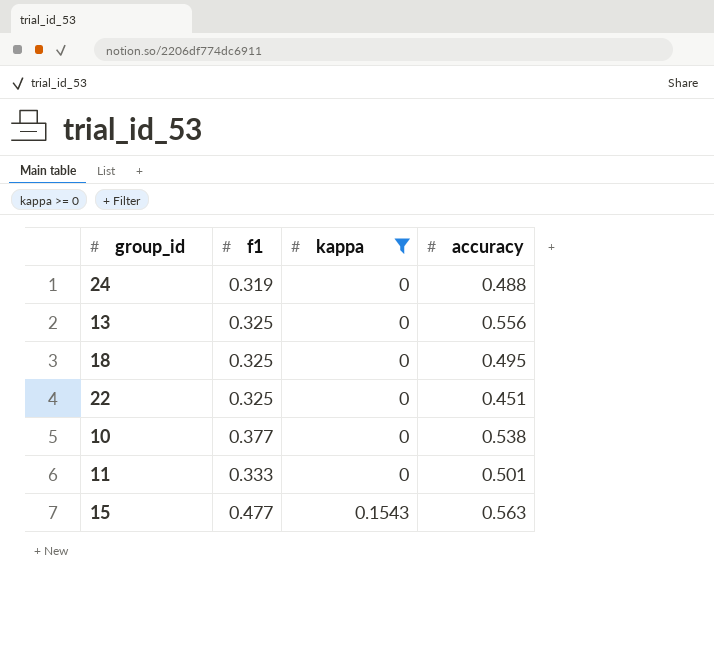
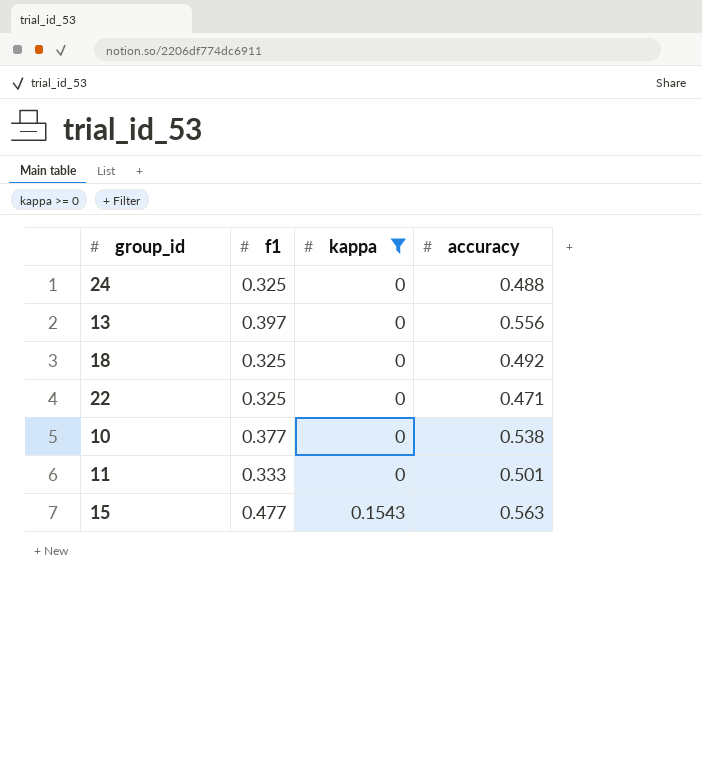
24 | f1: 0.319 -> 0.325
13 | f1: 0.325 -> 0.397
18 | accuracy: 0.495 -> 0.492
22 | accuracy: 0.451 -> 0.471

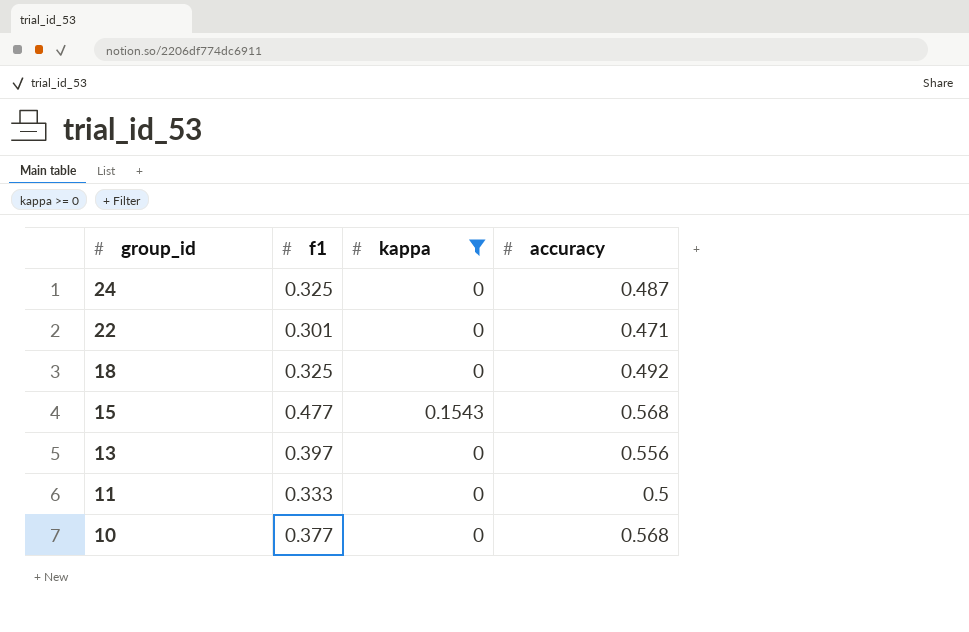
row order: kappa ascending -> group_id descending
24 | accuracy: 0.488 -> 0.487
22 | f1: 0.325 -> 0.301
15 | accuracy: 0.563 -> 0.568
11 | accuracy: 0.501 -> 0.5
10 | accuracy: 0.538 -> 0.568

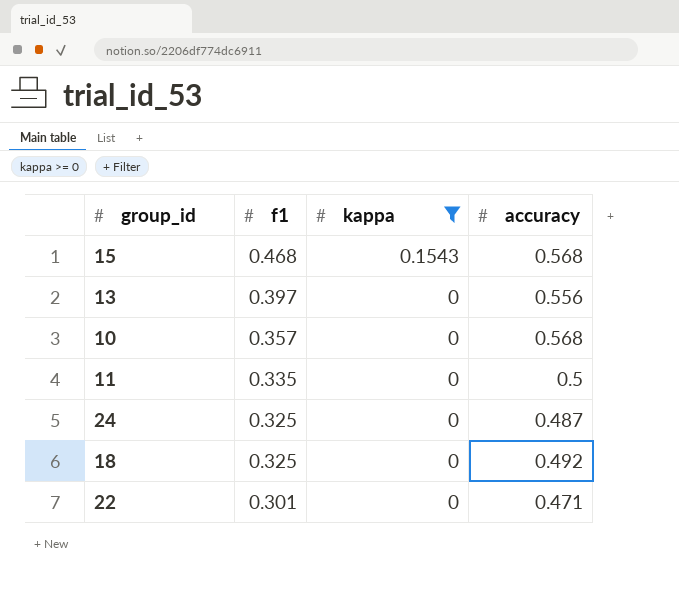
row order: group_id descending -> f1 descending
15 | f1: 0.477 -> 0.468
10 | f1: 0.377 -> 0.357
11 | f1: 0.333 -> 0.335

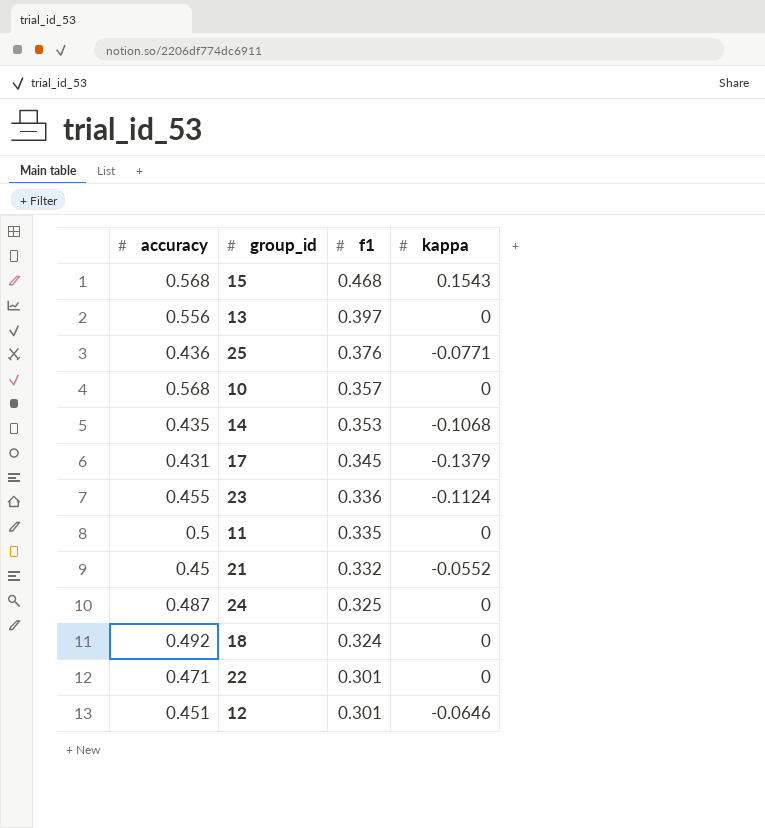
filter: kappa >= 0 -> none
column accuracy | position: 4 -> 1
18 | f1: 0.325 -> 0.324

